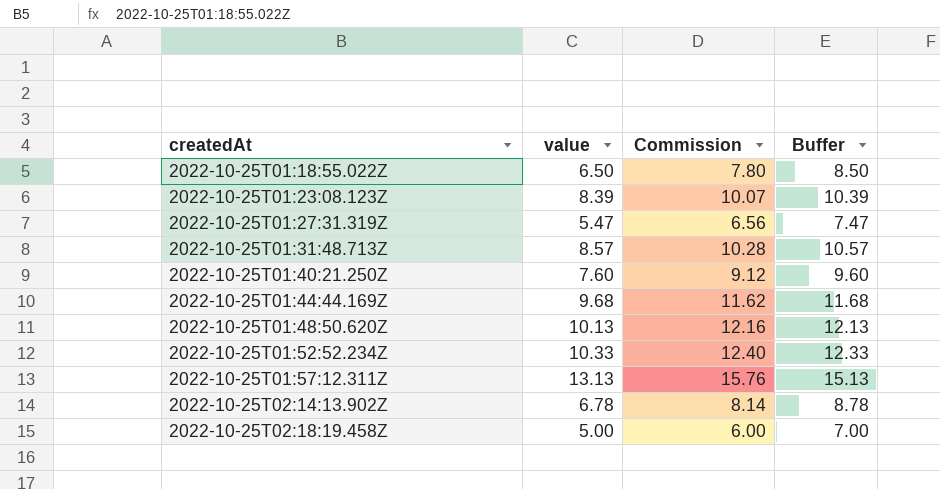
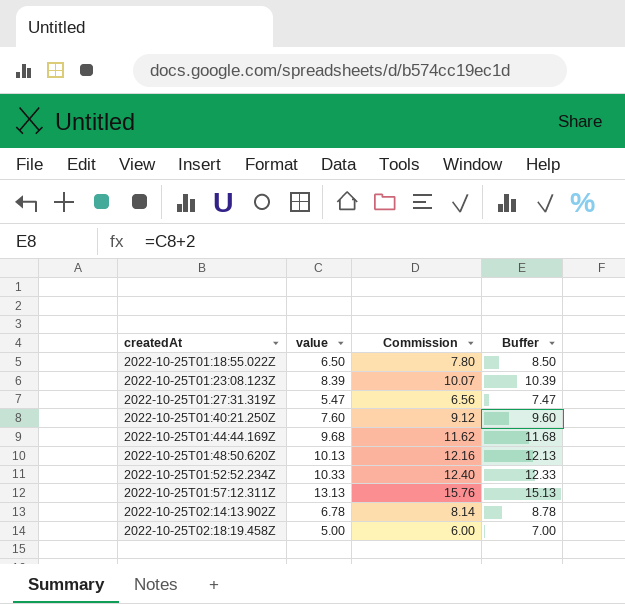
row 2022-10-25T01:31:48.713Z: 8.57 | 10.28 | 10.57 -> none

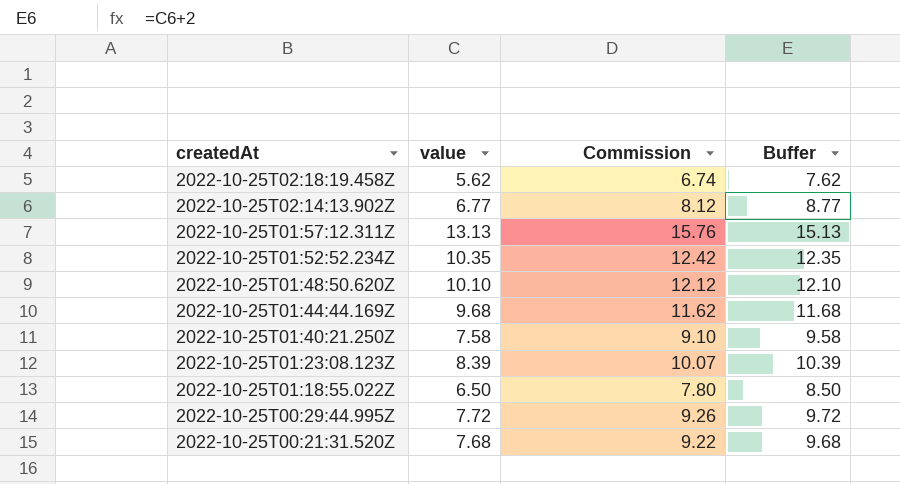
row order: createdAt ascending -> createdAt descending
row 2022-10-25T01:27:31.319Z: 5.47 | 6.56 | 7.47 -> none
2022-10-25T02:18:19.458Z | value: 5.00 -> 5.62
2022-10-25T02:18:19.458Z | Commission: 6.00 -> 6.74
2022-10-25T02:18:19.458Z | Buffer: 7.00 -> 7.62
2022-10-25T02:14:13.902Z | value: 6.78 -> 6.77
2022-10-25T02:14:13.902Z | Commission: 8.14 -> 8.12
2022-10-25T02:14:13.902Z | Buffer: 8.78 -> 8.77
2022-10-25T01:52:52.234Z | value: 10.33 -> 10.35
2022-10-25T01:52:52.234Z | Commission: 12.40 -> 12.42
2022-10-25T01:52:52.234Z | Buffer: 12.33 -> 12.35
2022-10-25T01:48:50.620Z | value: 10.13 -> 10.10
2022-10-25T01:48:50.620Z | Commission: 12.16 -> 12.12
2022-10-25T01:48:50.620Z | Buffer: 12.13 -> 12.10
2022-10-25T01:40:21.250Z | value: 7.60 -> 7.58
2022-10-25T01:40:21.250Z | Commission: 9.12 -> 9.10
2022-10-25T01:40:21.250Z | Buffer: 9.60 -> 9.58
row 2022-10-25T00:29:44.995Z: none -> 7.72 | 9.26 | 9.72
row 2022-10-25T00:21:31.520Z: none -> 7.68 | 9.22 | 9.68

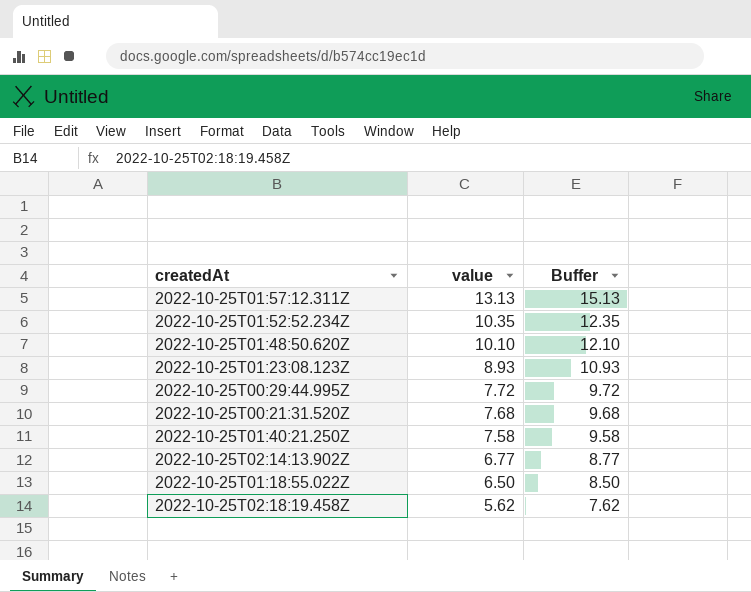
row order: createdAt descending -> value descending
column Commission | formula: [value] * 1.2 -> none
row 2022-10-25T01:44:44.169Z: 9.68 | 11.62 | 11.68 -> none
2022-10-25T01:23:08.123Z | value: 8.39 -> 8.93
2022-10-25T01:23:08.123Z | Buffer: 10.39 -> 10.93

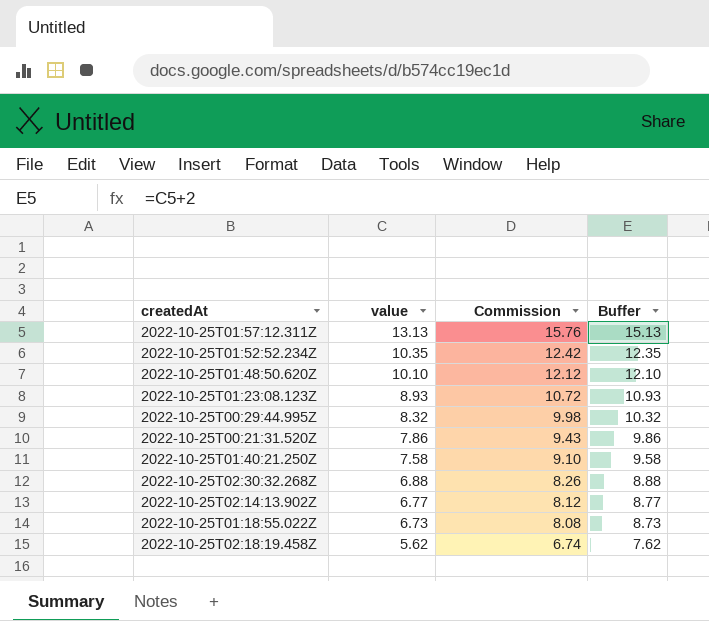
column Commission | formula: none -> [value] * 1.2
2022-10-25T00:29:44.995Z | value: 7.72 -> 8.32
2022-10-25T00:29:44.995Z | Buffer: 9.72 -> 10.32
2022-10-25T00:21:31.520Z | value: 7.68 -> 7.86
2022-10-25T00:21:31.520Z | Buffer: 9.68 -> 9.86
row 2022-10-25T02:30:32.268Z: none -> 6.88 | 8.26 | 8.88
2022-10-25T01:18:55.022Z | value: 6.50 -> 6.73
2022-10-25T01:18:55.022Z | Buffer: 8.50 -> 8.73

